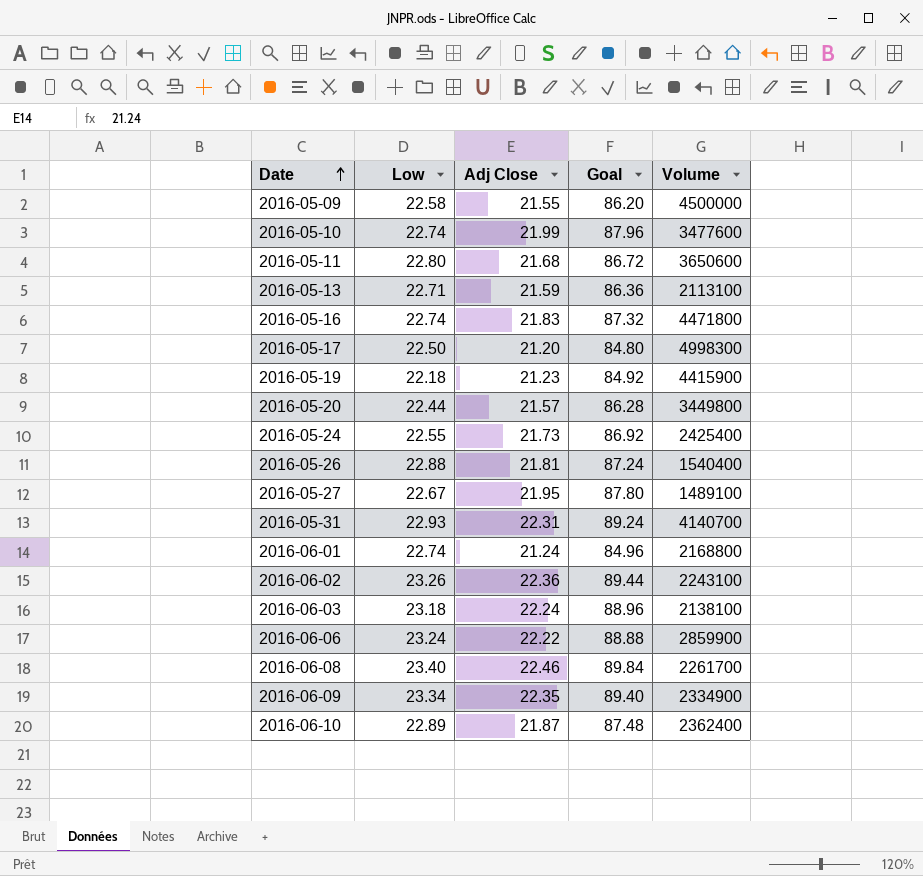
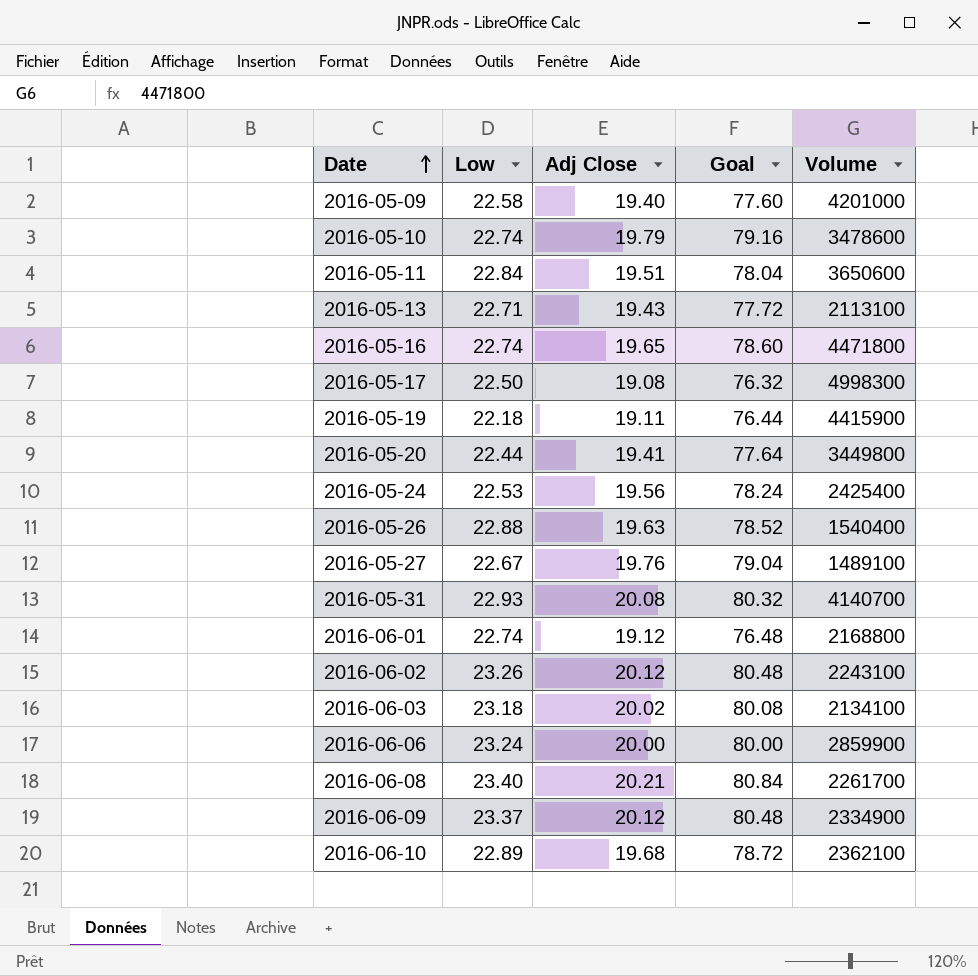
2016-05-09 | Adj Close: 21.55 -> 19.40
2016-05-09 | Goal: 86.20 -> 77.60
2016-05-09 | Volume: 4500000 -> 4201000
2016-05-10 | Adj Close: 21.99 -> 19.79
2016-05-10 | Goal: 87.96 -> 79.16
2016-05-10 | Volume: 3477600 -> 3478600
2016-05-11 | Low: 22.80 -> 22.84
2016-05-11 | Adj Close: 21.68 -> 19.51
2016-05-11 | Goal: 86.72 -> 78.04
2016-05-13 | Adj Close: 21.59 -> 19.43
2016-05-13 | Goal: 86.36 -> 77.72
2016-05-16 | Adj Close: 21.83 -> 19.65
2016-05-16 | Goal: 87.32 -> 78.60
2016-05-17 | Adj Close: 21.20 -> 19.08
2016-05-17 | Goal: 84.80 -> 76.32
2016-05-19 | Adj Close: 21.23 -> 19.11
2016-05-19 | Goal: 84.92 -> 76.44
2016-05-20 | Adj Close: 21.57 -> 19.41
2016-05-20 | Goal: 86.28 -> 77.64
2016-05-24 | Low: 22.55 -> 22.53
2016-05-24 | Adj Close: 21.73 -> 19.56
2016-05-24 | Goal: 86.92 -> 78.24
2016-05-26 | Adj Close: 21.81 -> 19.63
2016-05-26 | Goal: 87.24 -> 78.52
2016-05-27 | Adj Close: 21.95 -> 19.76
2016-05-27 | Goal: 87.80 -> 79.04
2016-05-31 | Adj Close: 22.31 -> 20.08
2016-05-31 | Goal: 89.24 -> 80.32
2016-06-01 | Adj Close: 21.24 -> 19.12
2016-06-01 | Goal: 84.96 -> 76.48
2016-06-02 | Adj Close: 22.36 -> 20.12
2016-06-02 | Goal: 89.44 -> 80.48
2016-06-03 | Adj Close: 22.24 -> 20.02
2016-06-03 | Goal: 88.96 -> 80.08
2016-06-03 | Volume: 2138100 -> 2134100
2016-06-06 | Adj Close: 22.22 -> 20.00
2016-06-06 | Goal: 88.88 -> 80.00
2016-06-08 | Adj Close: 22.46 -> 20.21
2016-06-08 | Goal: 89.84 -> 80.84
2016-06-09 | Low: 23.34 -> 23.37
2016-06-09 | Adj Close: 22.35 -> 20.12
2016-06-09 | Goal: 89.40 -> 80.48
2016-06-10 | Adj Close: 21.87 -> 19.68
2016-06-10 | Goal: 87.48 -> 78.72
2016-06-10 | Volume: 2362400 -> 2362100

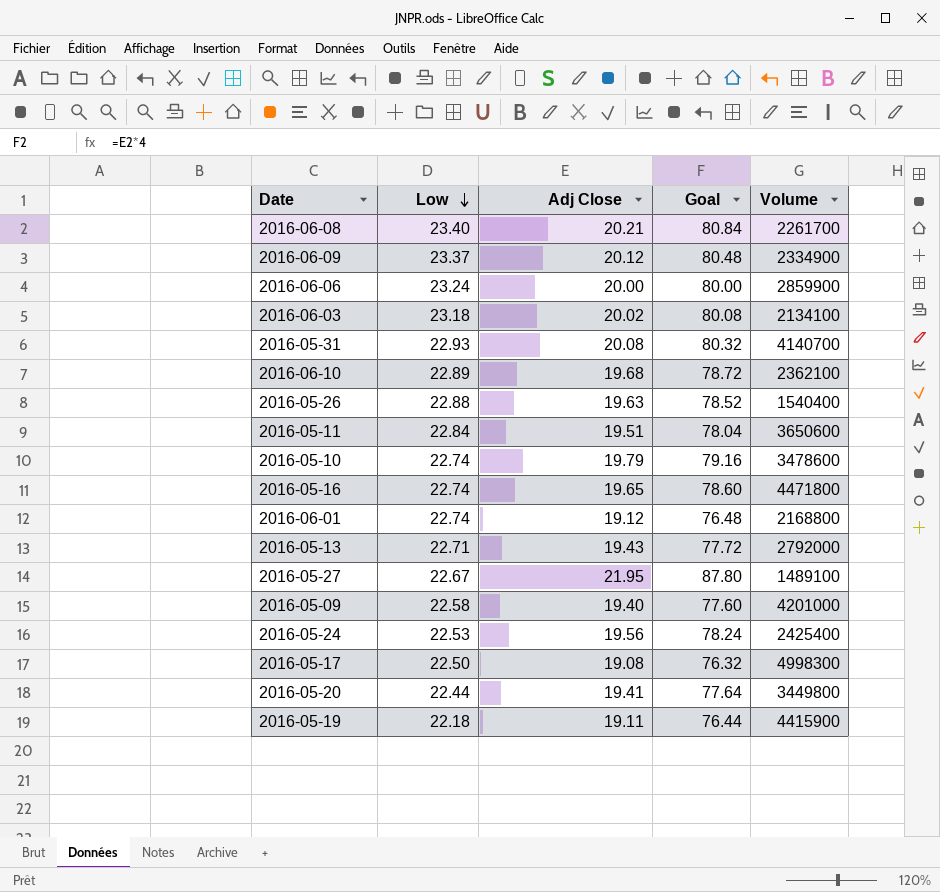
row order: Date ascending -> Low descending
row 2016-06-02: 23.26 | 20.12 | 80.48 | 2243100 -> none
2016-05-13 | Volume: 2113100 -> 2792000
2016-05-27 | Adj Close: 19.76 -> 21.95
2016-05-27 | Goal: 79.04 -> 87.80

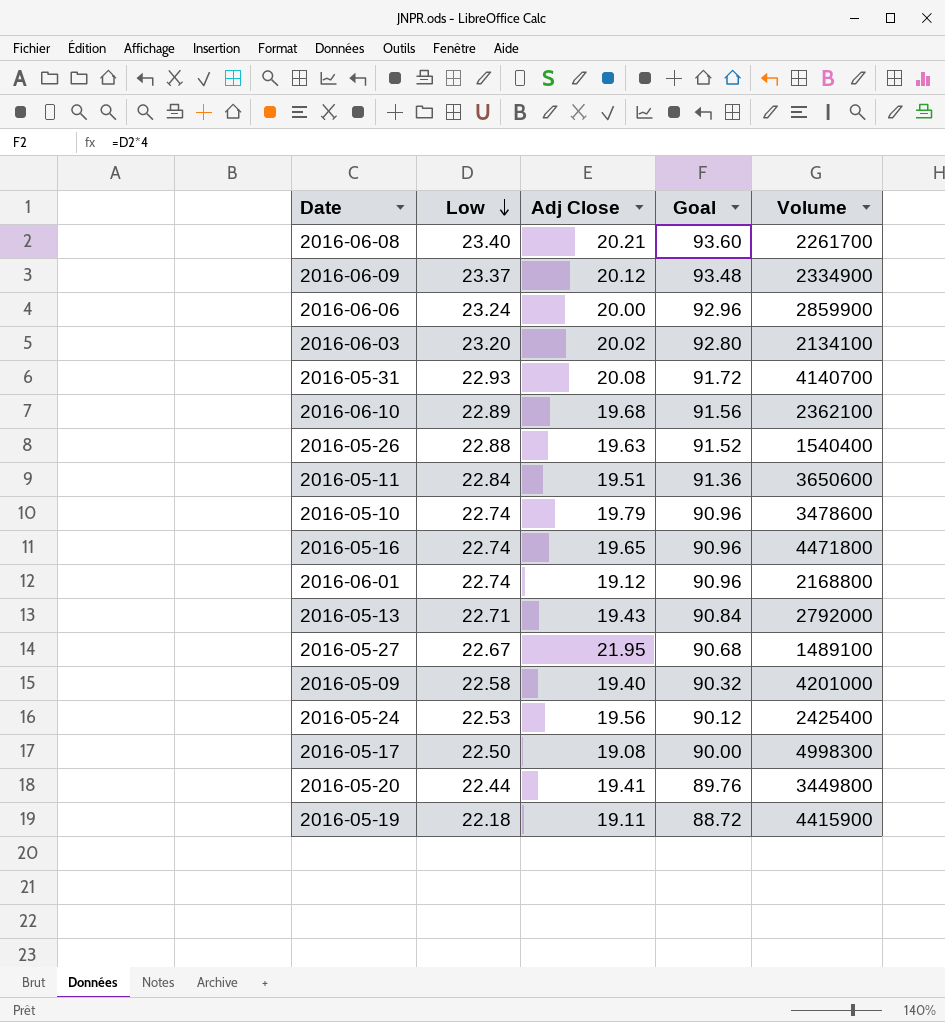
column Goal | formula: [Adj Close] * 4 -> [Low] * 4
2016-06-03 | Low: 23.18 -> 23.20

